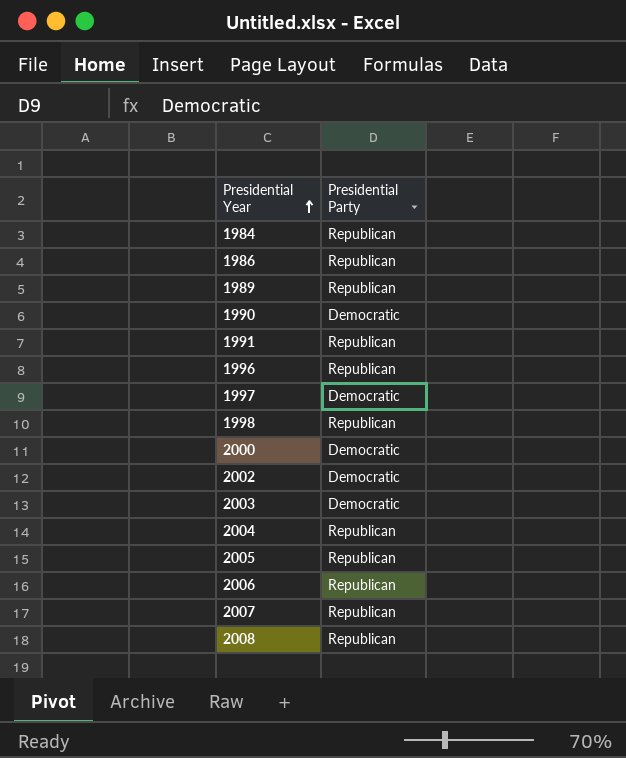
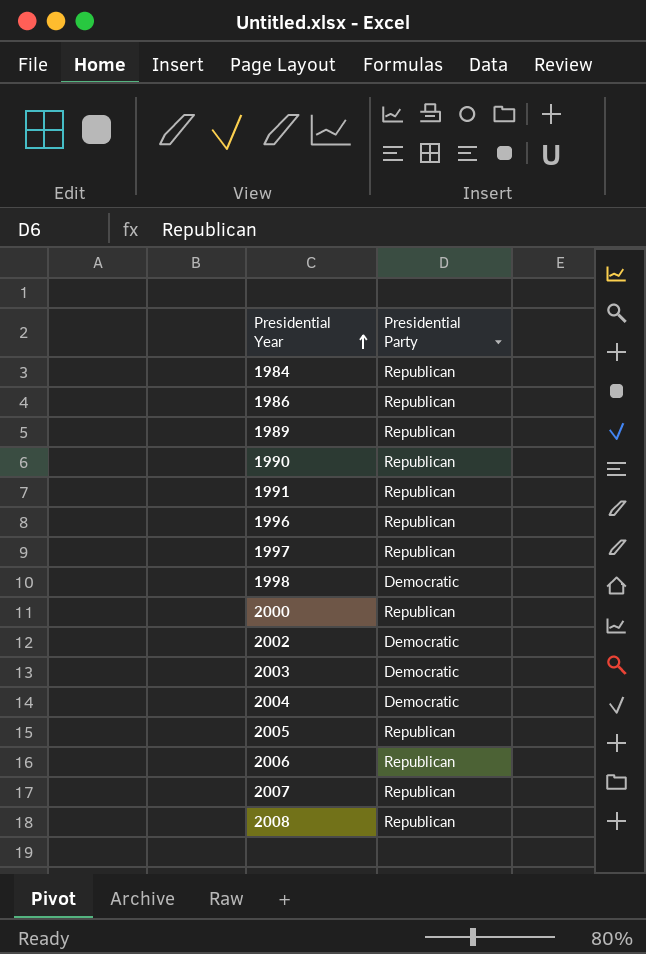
1990 | Presidential Party: Democratic -> Republican
1997 | Presidential Party: Democratic -> Republican
1998 | Presidential Party: Republican -> Democratic
2000 | Presidential Party: Democratic -> Republican
2004 | Presidential Party: Republican -> Democratic

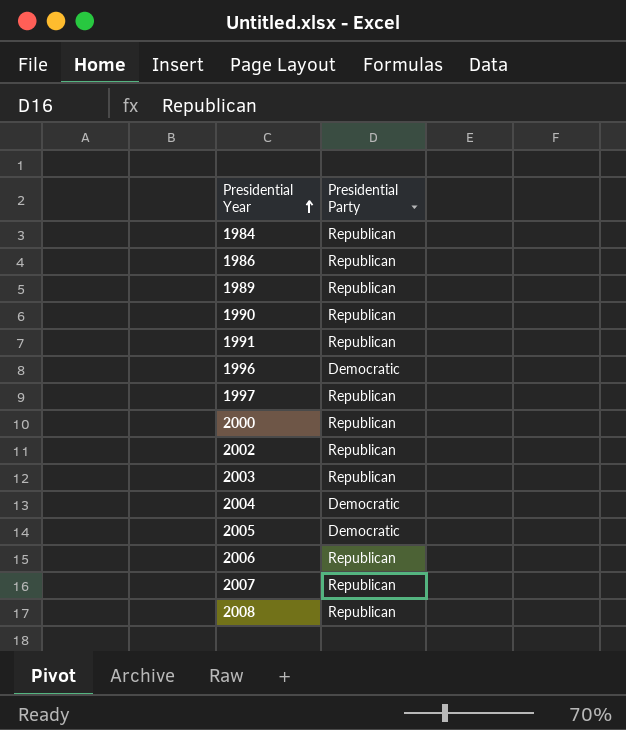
row 1998: Democratic -> none
1996 | Presidential Party: Republican -> Democratic
2002 | Presidential Party: Democratic -> Republican
2003 | Presidential Party: Democratic -> Republican
2005 | Presidential Party: Republican -> Democratic

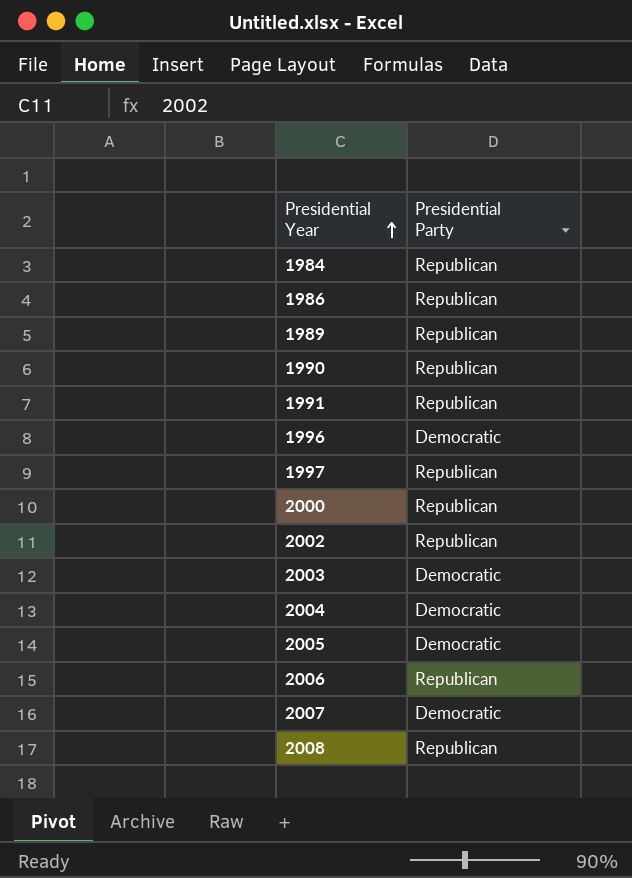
2003 | Presidential Party: Republican -> Democratic
2007 | Presidential Party: Republican -> Democratic

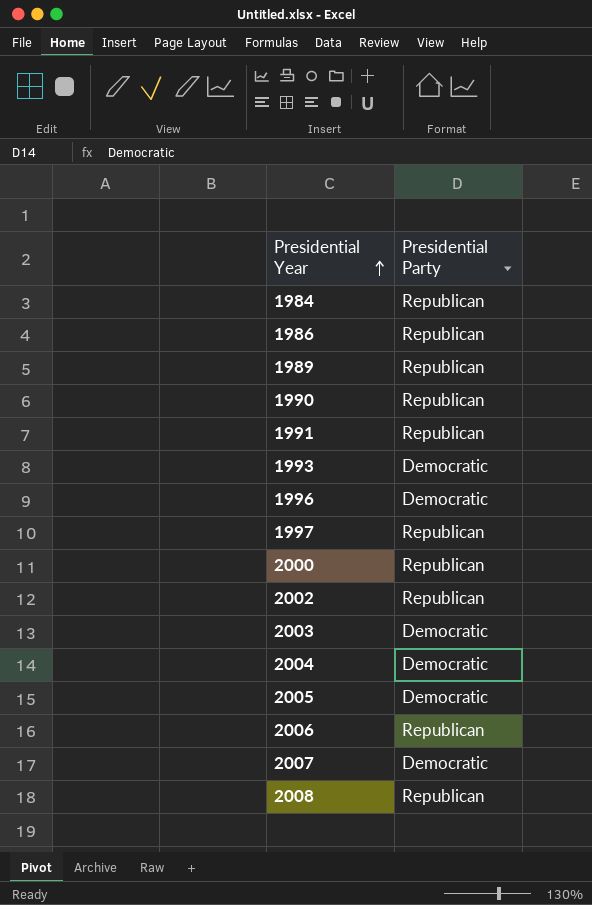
row 1993: none -> Democratic

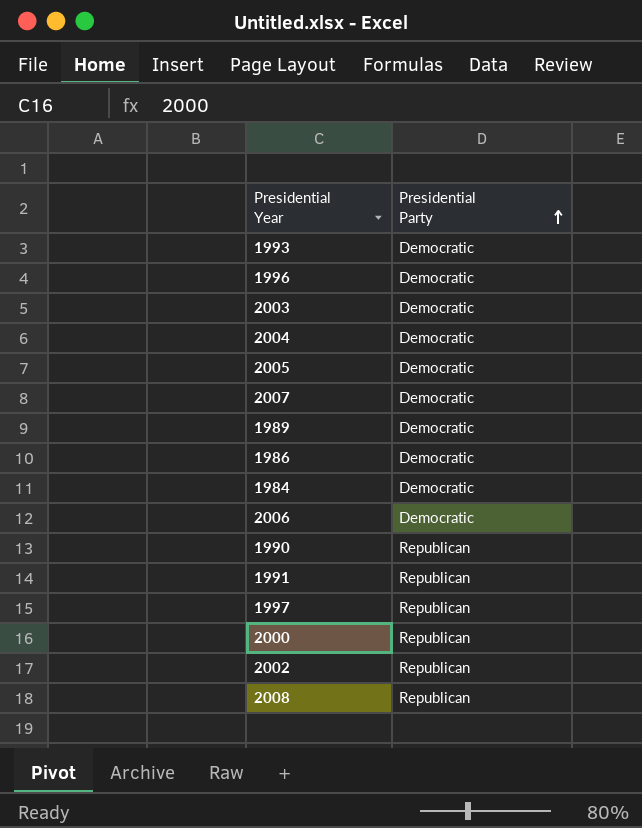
row order: Presidential Year ascending -> Presidential Party ascending
1989 | Presidential Party: Republican -> Democratic
1986 | Presidential Party: Republican -> Democratic
1984 | Presidential Party: Republican -> Democratic
2006 | Presidential Party: Republican -> Democratic

